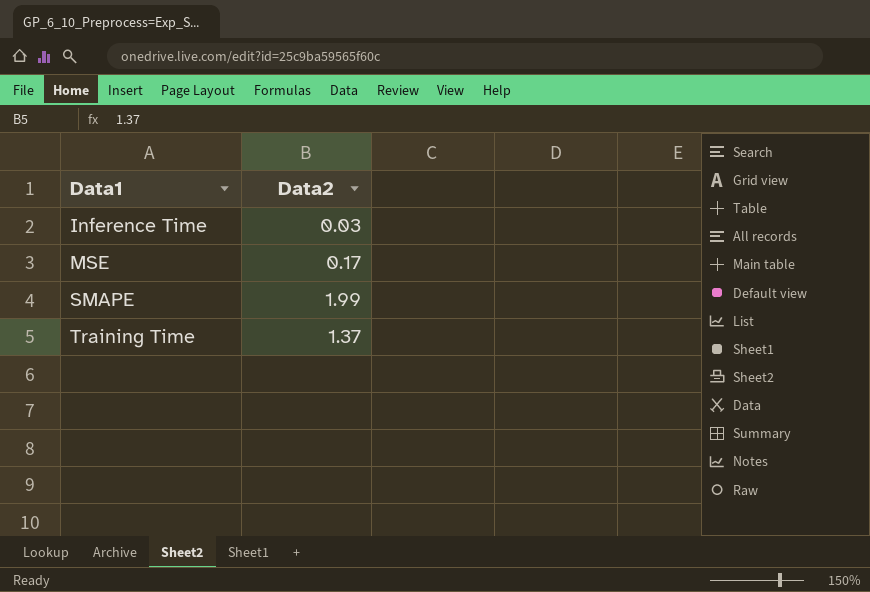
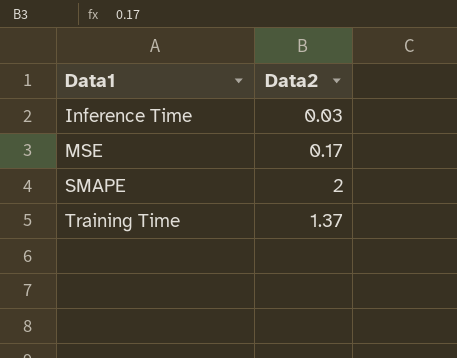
SMAPE | Data2: 1.99 -> 2

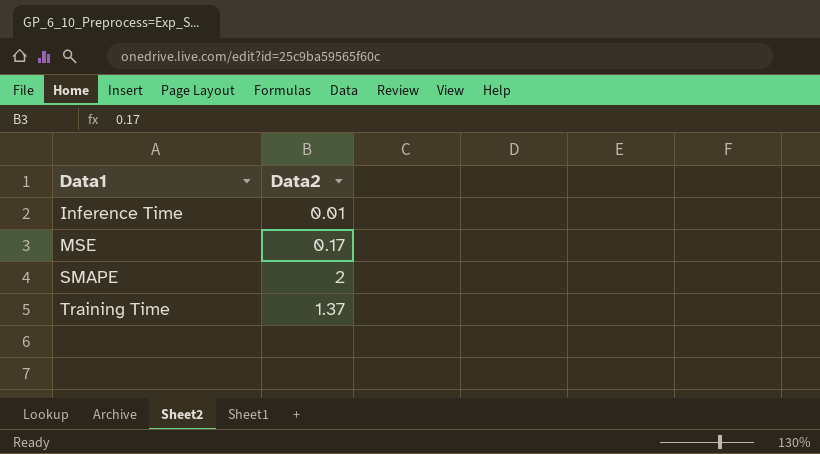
Inference Time | Data2: 0.03 -> 0.01

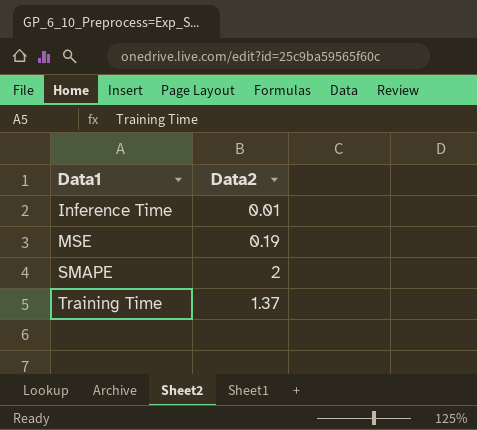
MSE | Data2: 0.17 -> 0.19

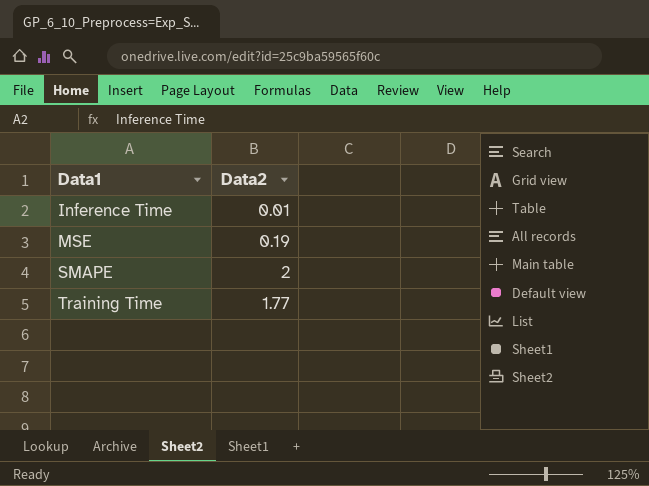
Training Time | Data2: 1.37 -> 1.77

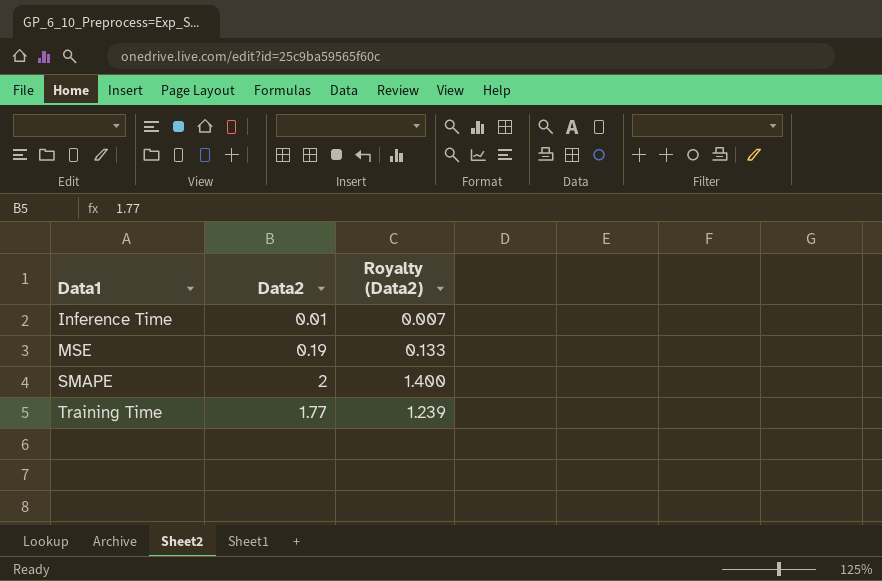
column Royalty (Data2) | formula: none -> [Data2] * 0.7

